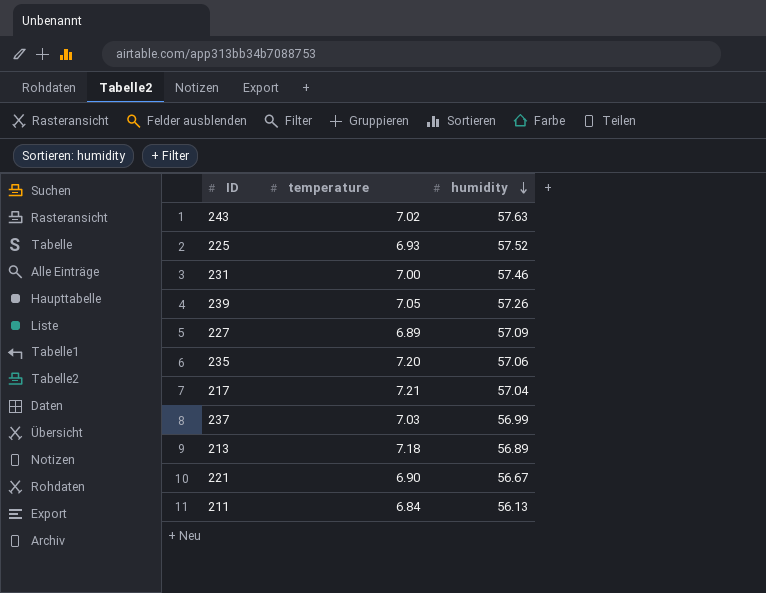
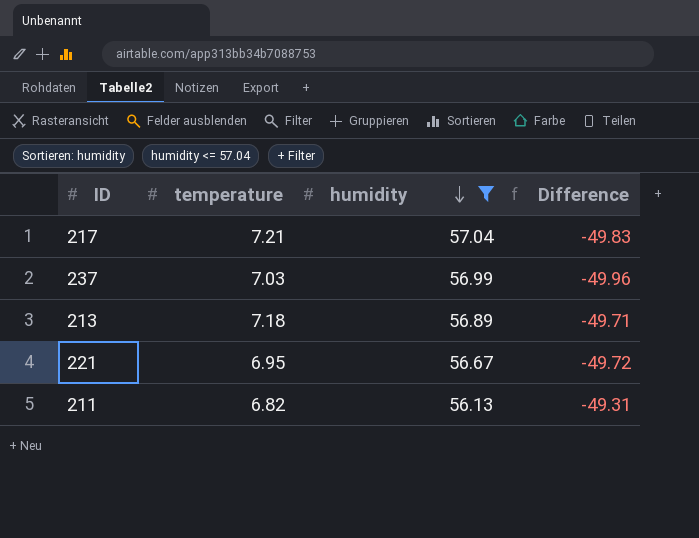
filter: none -> humidity <= 57.04
column Difference | formula: none -> [temperature] - [humidity]
221 | temperature: 6.90 -> 6.95
211 | temperature: 6.84 -> 6.82

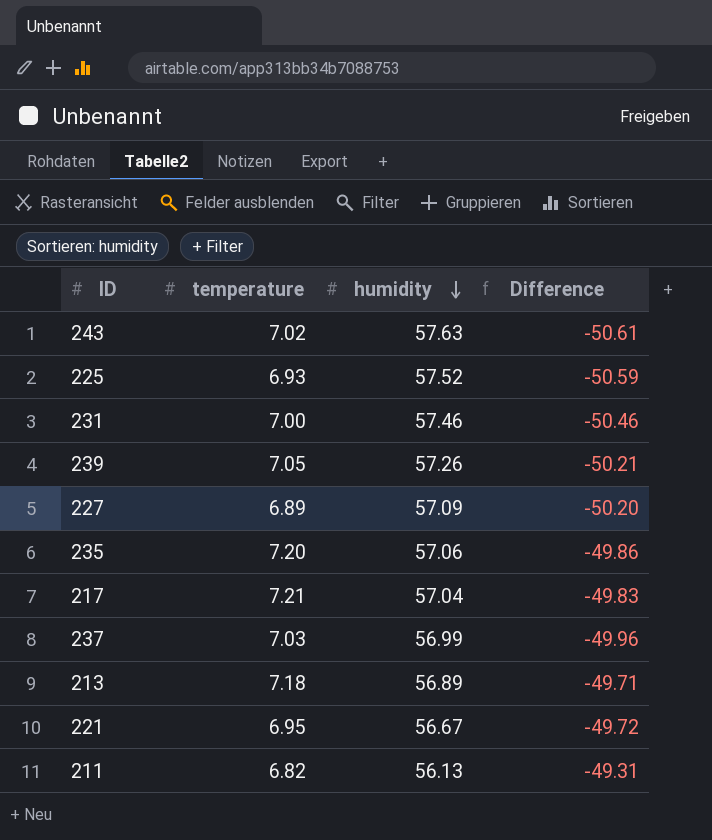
filter: humidity <= 57.04 -> none

